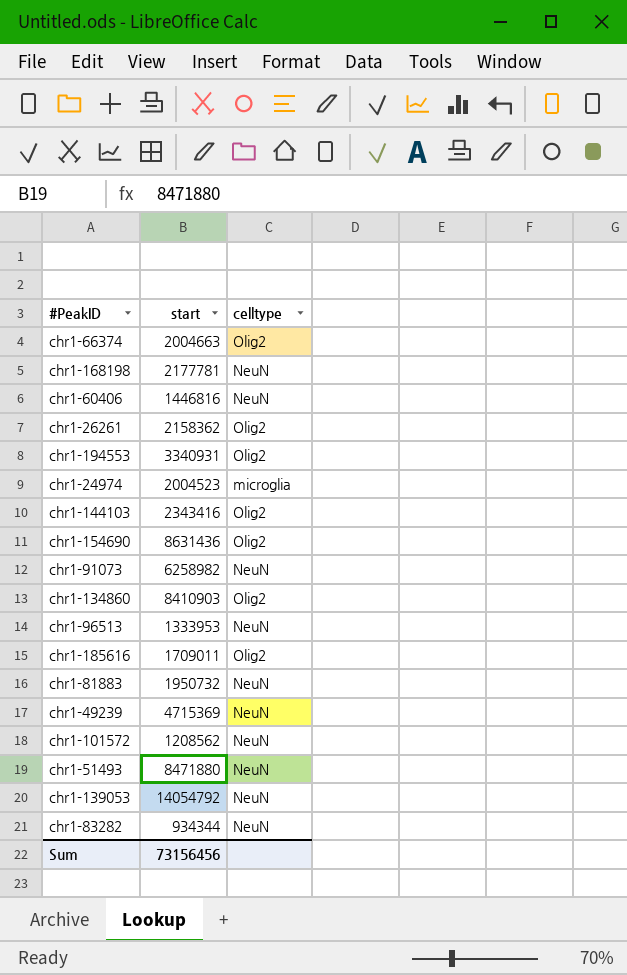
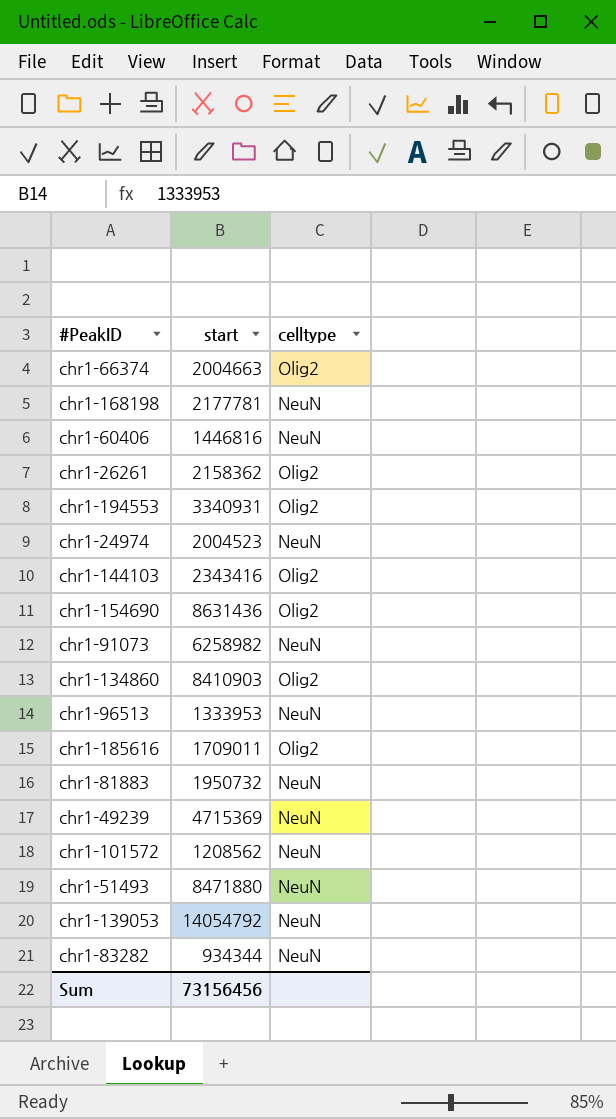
chr1-24974 | celltype: microglia -> NeuN

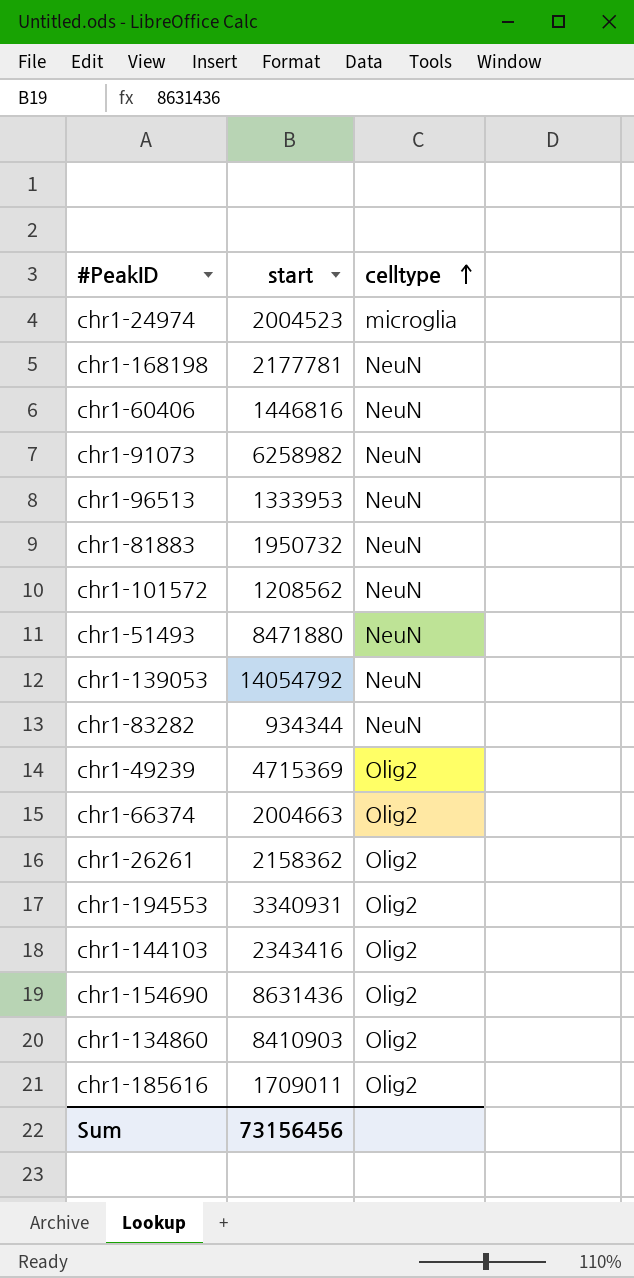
row order: none -> celltype ascending
chr1-24974 | celltype: NeuN -> microglia
chr1-49239 | celltype: NeuN -> Olig2

